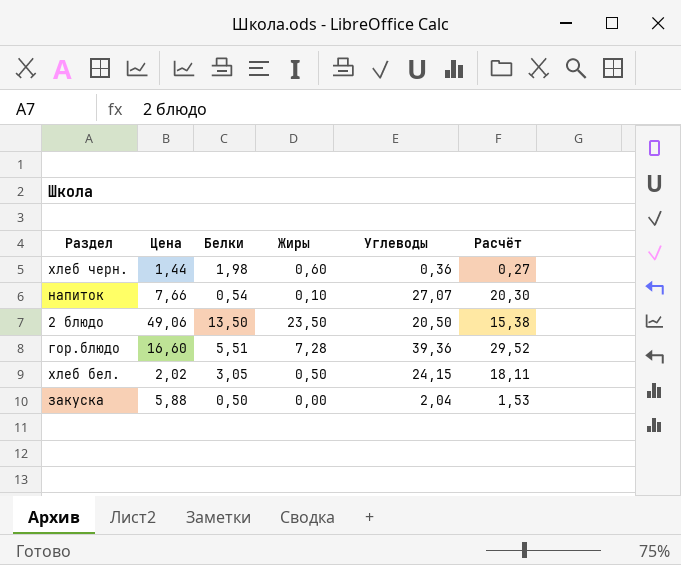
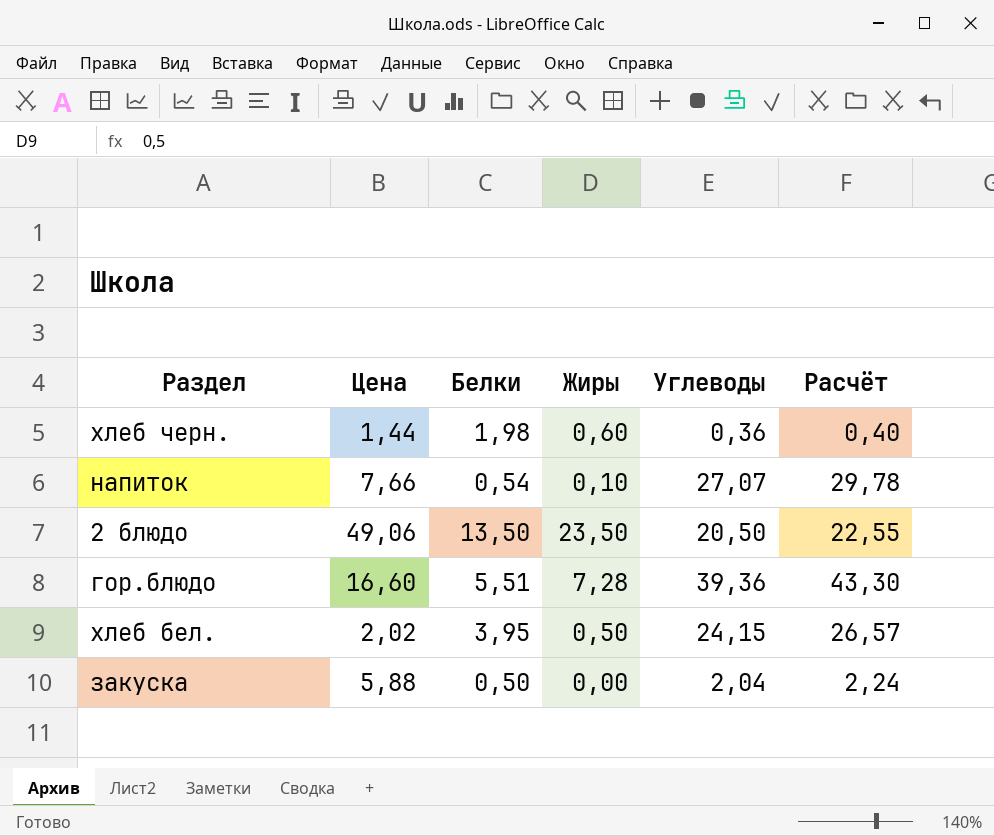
column Расчёт | formula: [Углеводы] * 0,75 -> [Углеводы] * 1,1
хлеб бел. | Белки: 3,05 -> 3,95

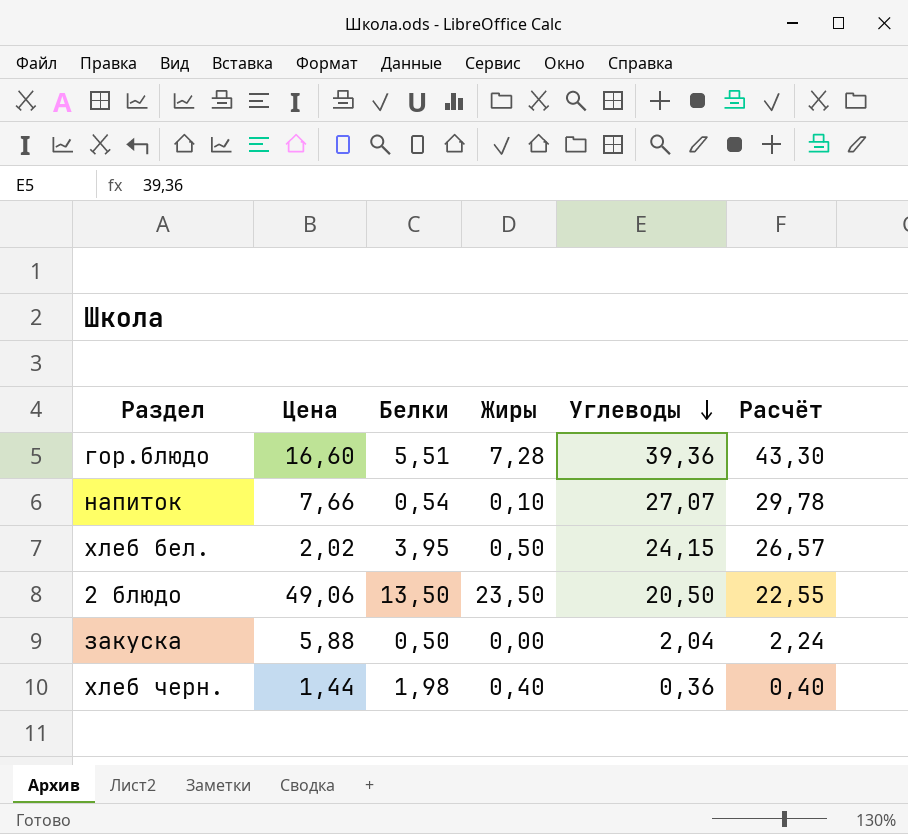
row order: none -> Углеводы descending
хлеб черн. | Жиры: 0,60 -> 0,40

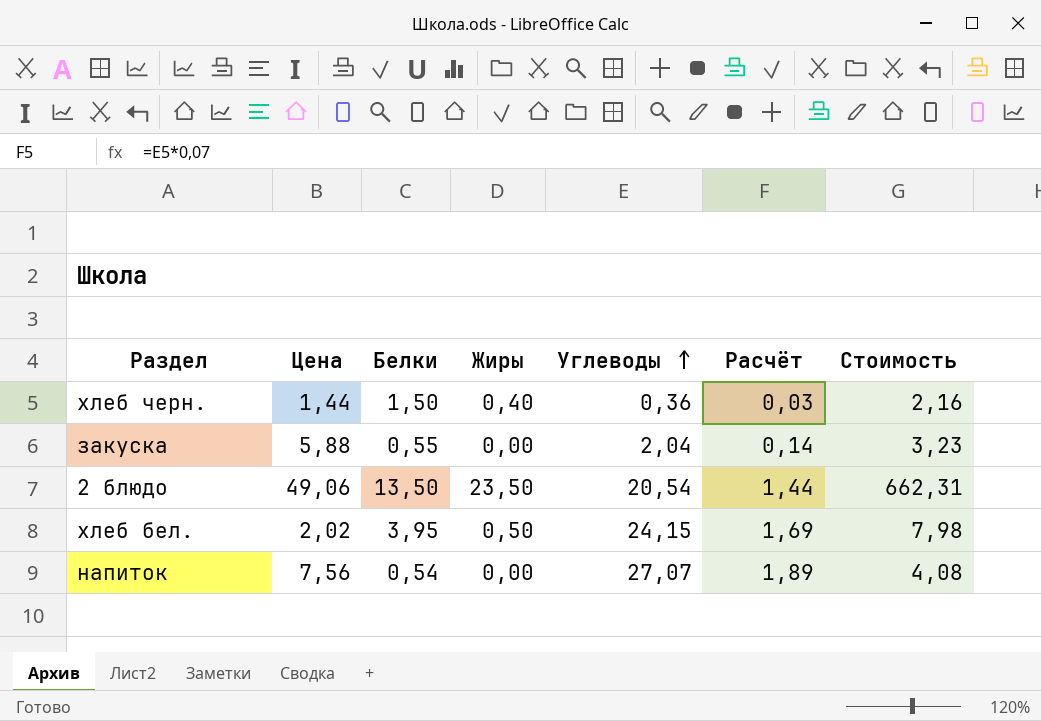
row order: Углеводы descending -> Углеводы ascending
column Расчёт | formula: [Углеводы] * 1,1 -> [Углеводы] * 0,07
column Стоимость | formula: none -> [Цена] * [Белки]
row гор.блюдо: 16,60 | 5,51 | 7,28 | 39,36 | 43,30 -> none
хлеб черн. | Белки: 1,98 -> 1,50
закуска | Белки: 0,50 -> 0,55
2 блюдо | Углеводы: 20,50 -> 20,54
напиток | Цена: 7,66 -> 7,56
напиток | Жиры: 0,10 -> 0,00

